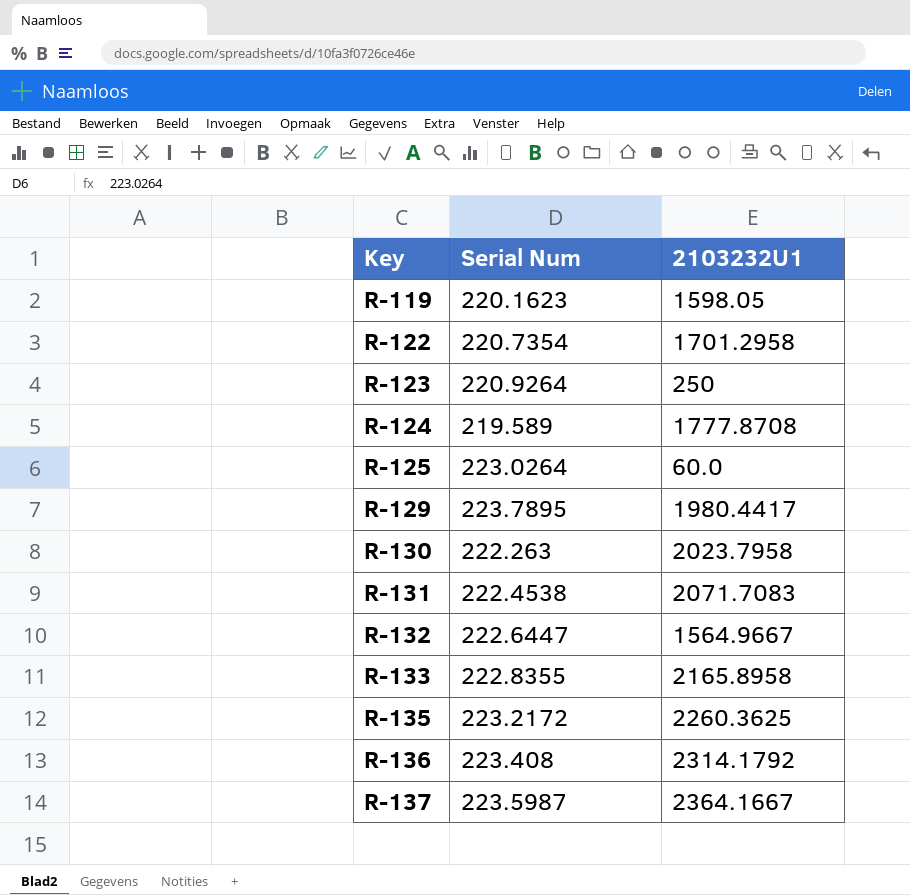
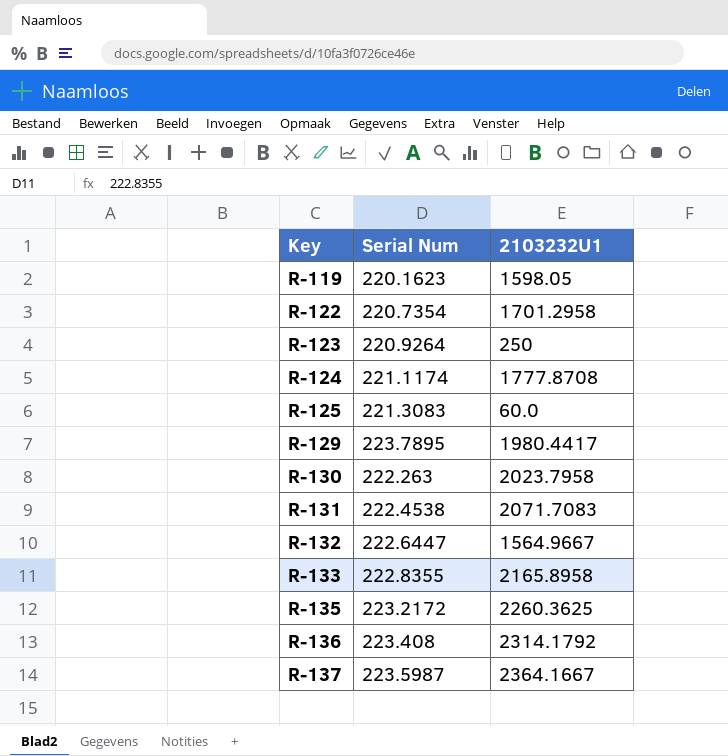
R-124 | Serial Num: 219.589 -> 221.1174
R-125 | Serial Num: 223.0264 -> 221.3083

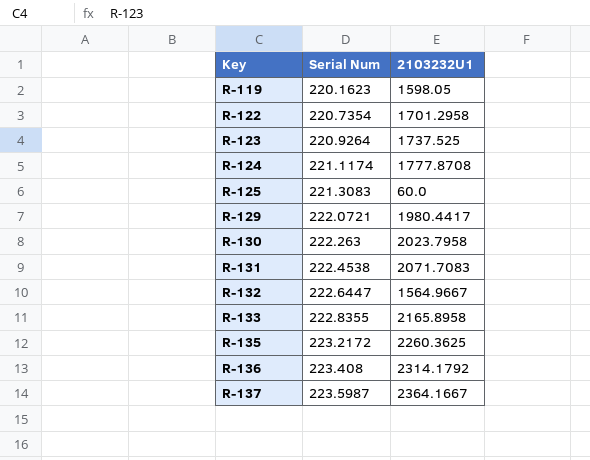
R-123 | 2103232U1: 250 -> 1737.525
R-129 | Serial Num: 223.7895 -> 222.0721

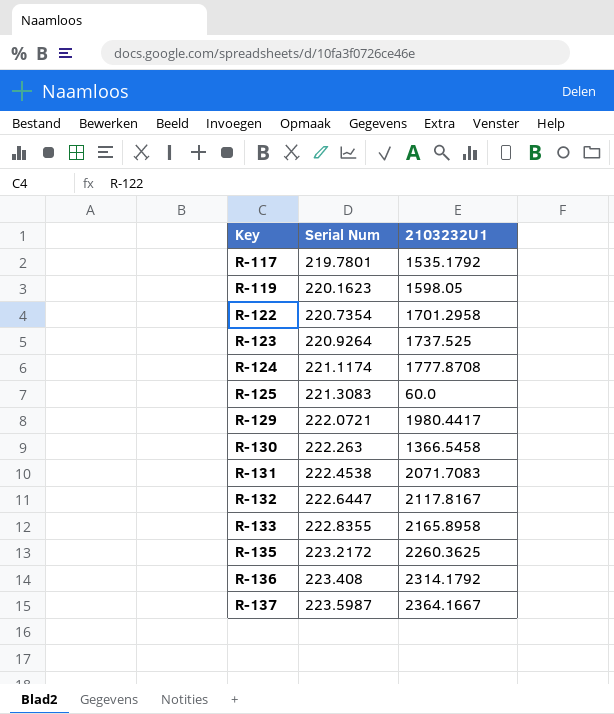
row R-117: none -> 219.7801 | 1535.1792
R-130 | 2103232U1: 2023.7958 -> 1366.5458
R-132 | 2103232U1: 1564.9667 -> 2117.8167

